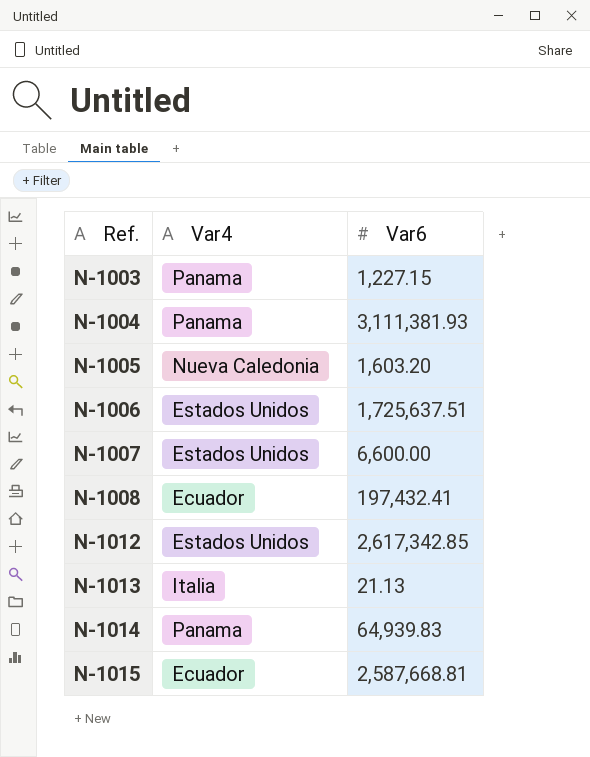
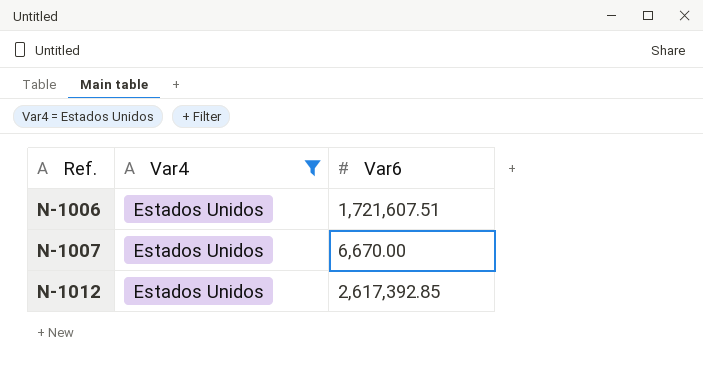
filter: none -> Var4 = Estados Unidos
N-1006 | Var6: 1,725,637.51 -> 1,721,607.51
N-1007 | Var6: 6,600.00 -> 6,670.00
N-1012 | Var6: 2,617,342.85 -> 2,617,392.85

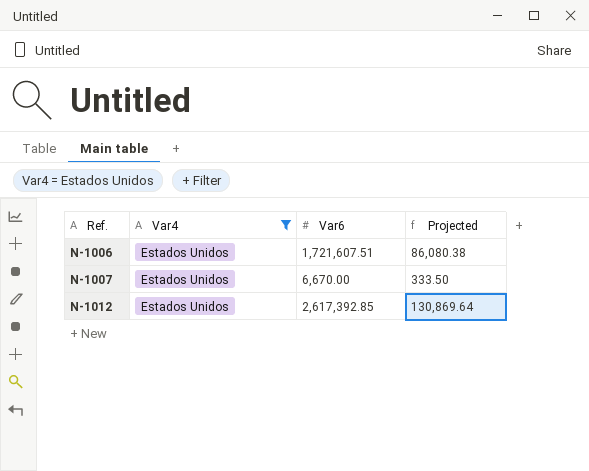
column Projected | formula: none -> [Var6] * 0.05

